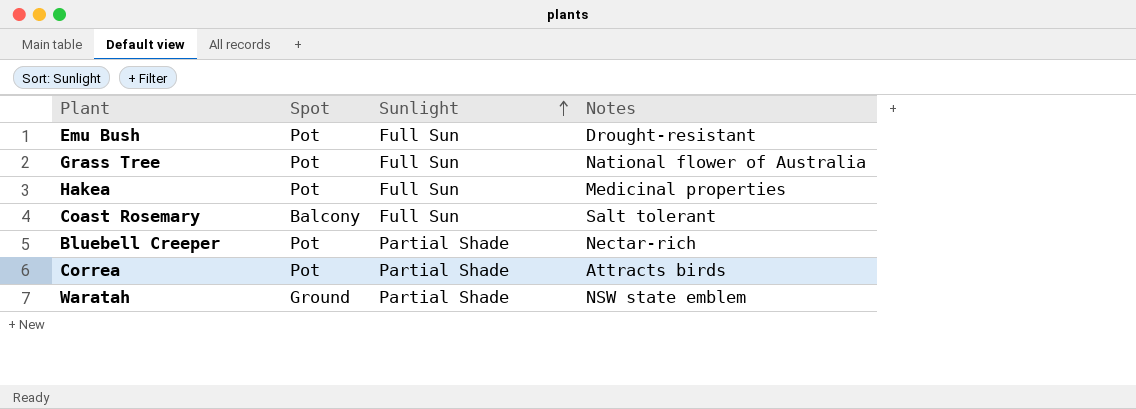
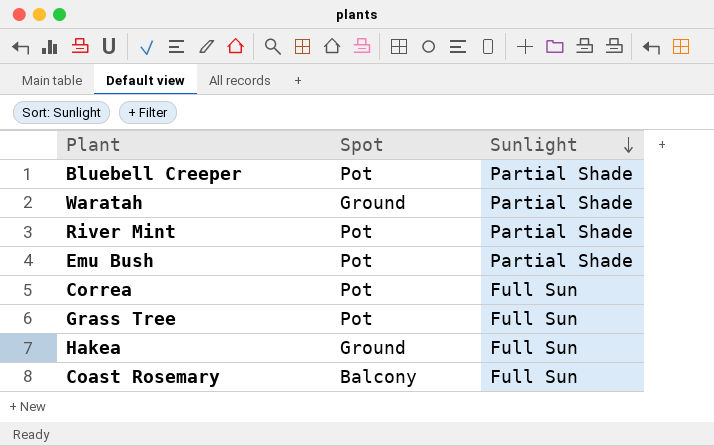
row order: Sunlight ascending -> Sunlight descending
column Notes | position: 4 -> none
row River Mint: none -> Pot | Partial Shade
Emu Bush | Sunlight: Full Sun -> Partial Shade
Correa | Sunlight: Partial Shade -> Full Sun
Hakea | Spot: Pot -> Ground

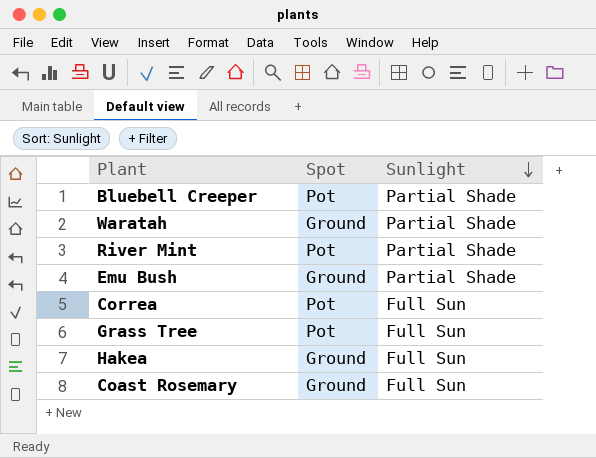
Emu Bush | Spot: Pot -> Ground
Coast Rosemary | Spot: Balcony -> Ground

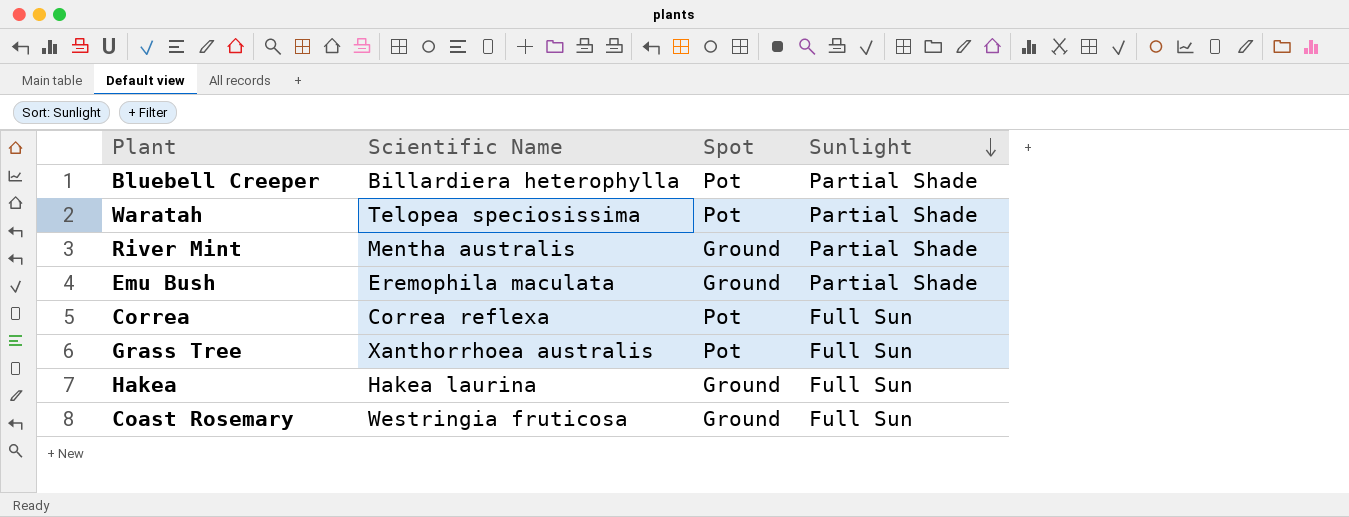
column Scientific Name | position: none -> 2
Waratah | Spot: Ground -> Pot
River Mint | Spot: Pot -> Ground

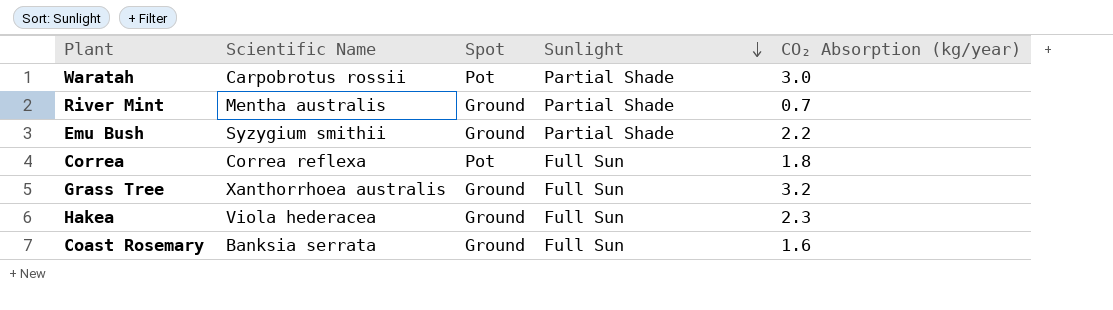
column CO₂ Absorption (kg/year) | position: none -> 5
row Bluebell Creeper: Billardiera heterophylla | Pot | Partial Shade -> none
Waratah | Scientific Name: Telopea speciosissima -> Carpobrotus rossii
Emu Bush | Scientific Name: Eremophila maculata -> Syzygium smithii
Grass Tree | Spot: Pot -> Ground
Hakea | Scientific Name: Hakea laurina -> Viola hederacea
Coast Rosemary | Scientific Name: Westringia fruticosa -> Banksia serrata

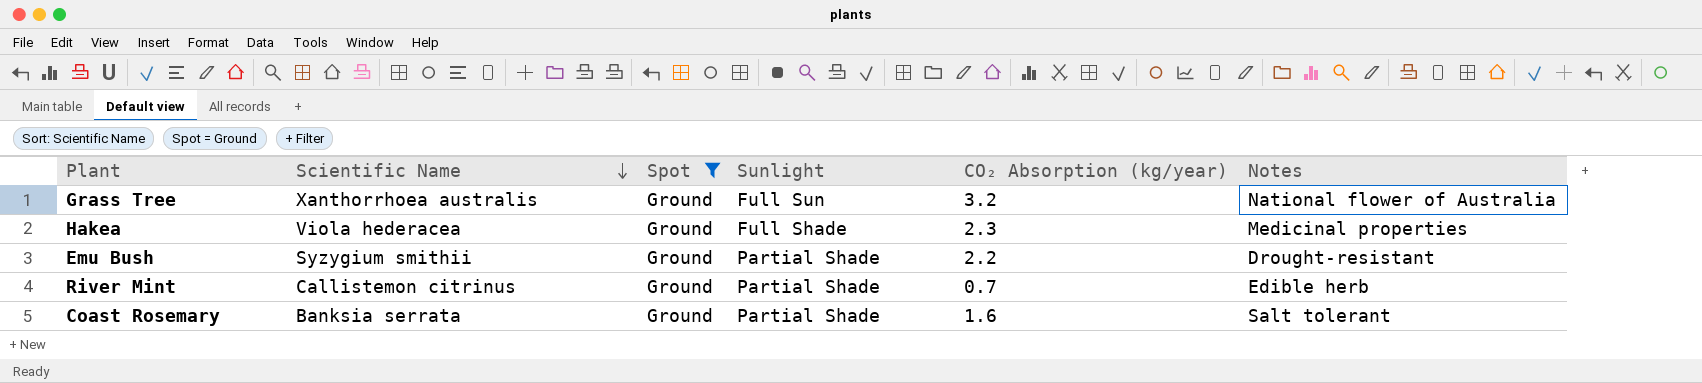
filter: none -> Spot = Ground
row order: Sunlight descending -> Scientific Name descending
column Notes | position: none -> 6
Hakea | Sunlight: Full Sun -> Full Shade
River Mint | Scientific Name: Mentha australis -> Callistemon citrinus
Coast Rosemary | Sunlight: Full Sun -> Partial Shade

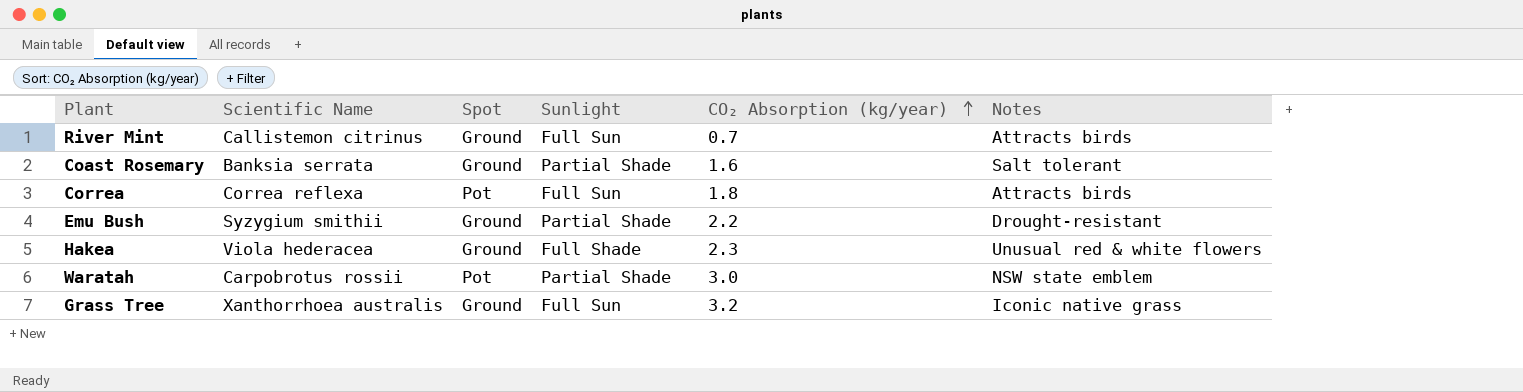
filter: Spot = Ground -> none
row order: Scientific Name descending -> CO₂ Absorption (kg/year) ascending
River Mint | Sunlight: Partial Shade -> Full Sun
River Mint | Notes: Edible herb -> Attracts birds
Hakea | Notes: Medicinal properties -> Unusual red & white flowers
Grass Tree | Notes: National flower of Australia -> Iconic native grass

